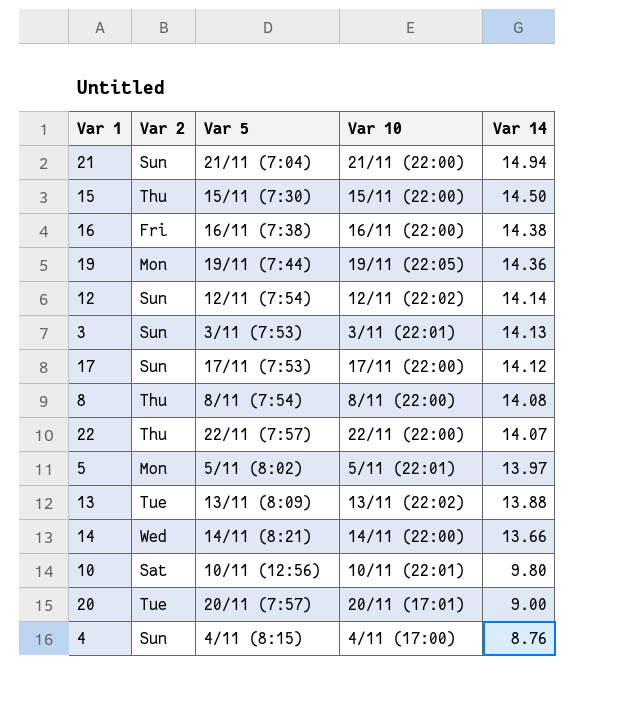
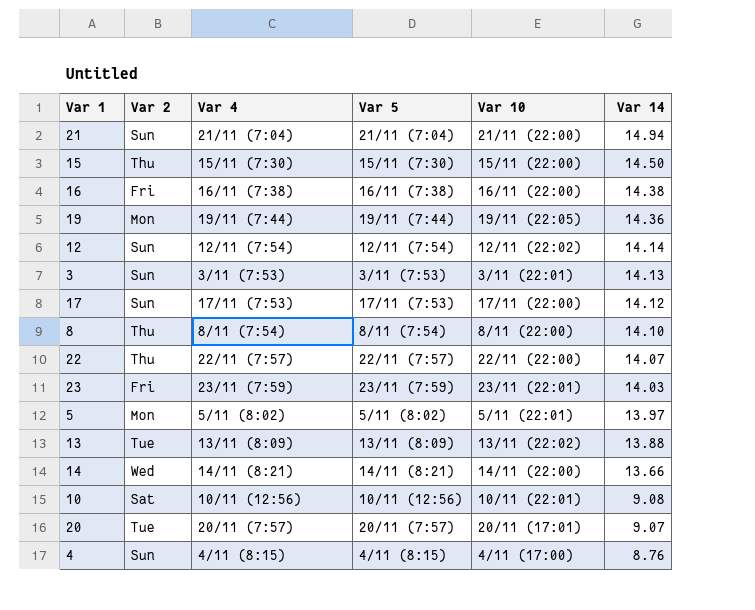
column Var 4 | position: none -> 3
8 | Var 14: 14.08 -> 14.10
row 23: none -> Fri | 23/11 (7:59) | 23/11 (7:59) | 23/11 (22:01) | 14.03
10 | Var 14: 9.80 -> 9.08
20 | Var 14: 9.00 -> 9.07

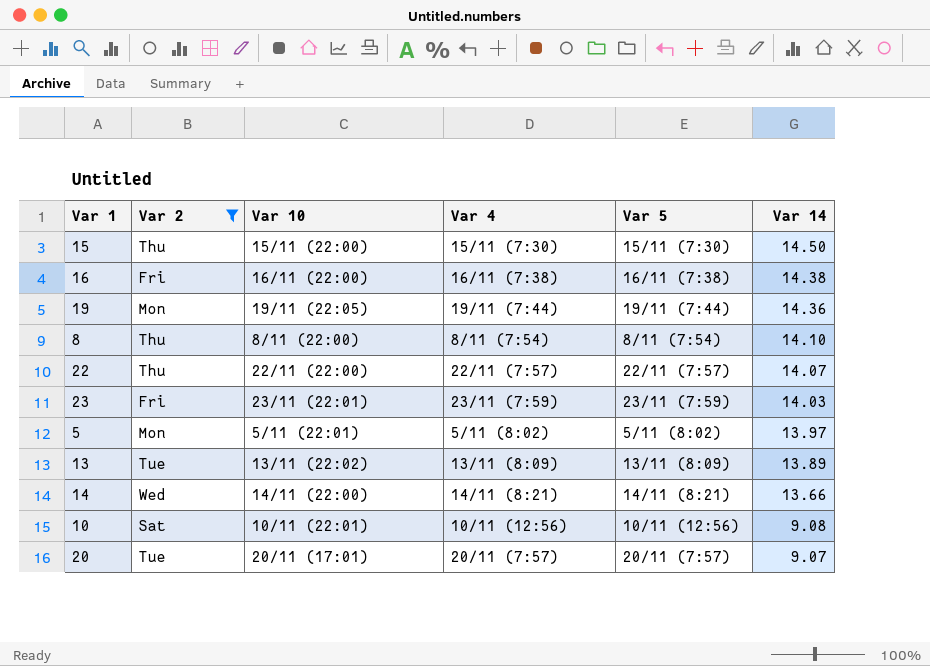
filter: none -> Var 2 != Sun
column Var 10 | position: 5 -> 3
13 | Var 14: 13.88 -> 13.89

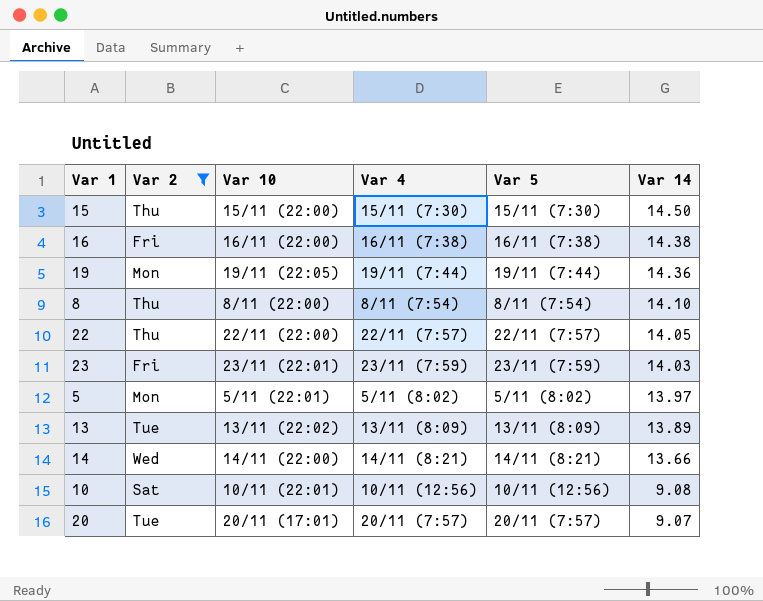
22 | Var 14: 14.07 -> 14.05

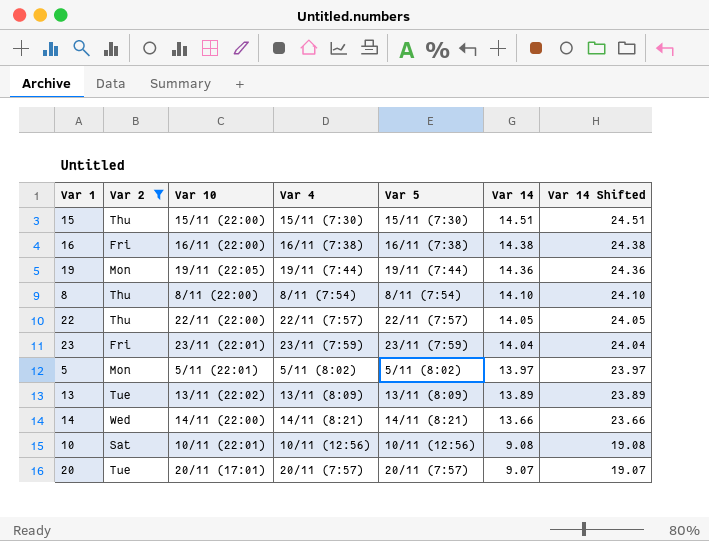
column Var 14 Shifted | formula: none -> [Var 14] + 10
15 | Var 14: 14.50 -> 14.51
23 | Var 14: 14.03 -> 14.04

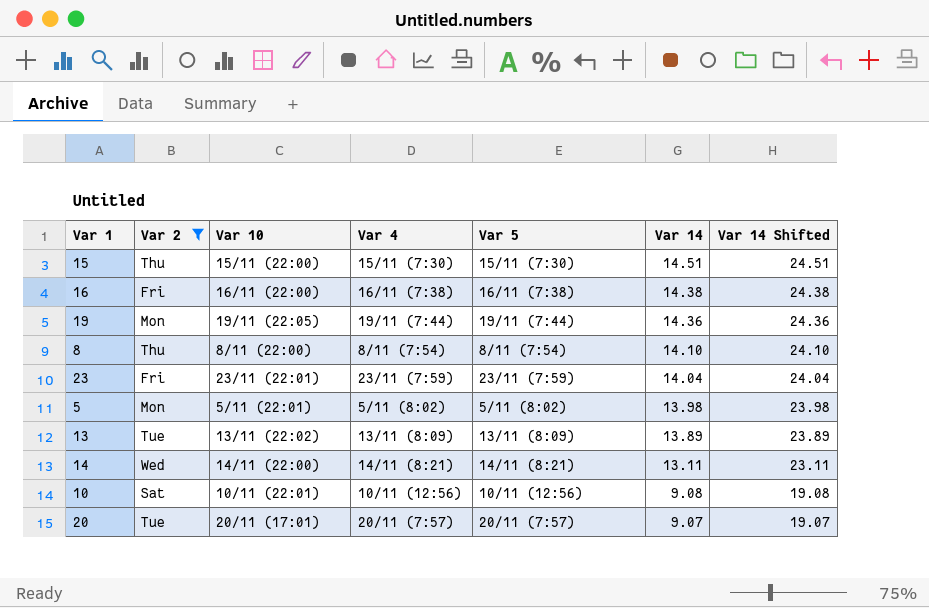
row 22: Thu | 22/11 (22:00) | 22/11 (7:57) | 22/11 (7:57) | 14.05 | 24.05 -> none
5 | Var 14: 13.97 -> 13.98
5 | Var 14 Shifted: 23.97 -> 23.98
14 | Var 14: 13.66 -> 13.11
14 | Var 14 Shifted: 23.66 -> 23.11

